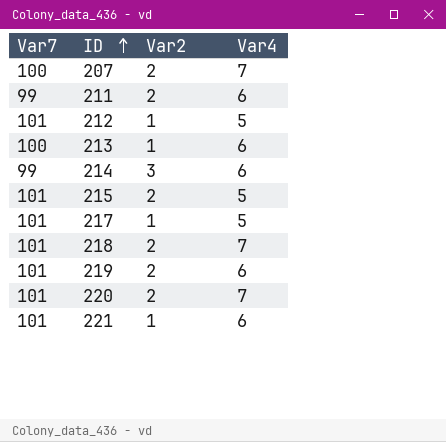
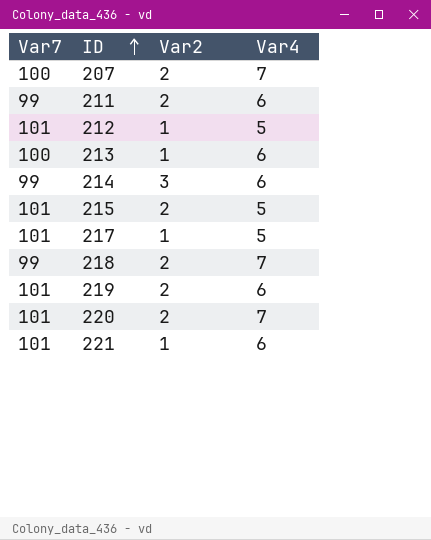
218 | Var7: 101 -> 99

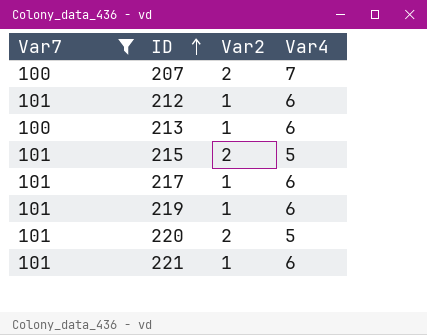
filter: none -> Var7 != 99
212 | Var4: 5 -> 6
217 | Var4: 5 -> 6
219 | Var2: 2 -> 1
220 | Var4: 7 -> 5

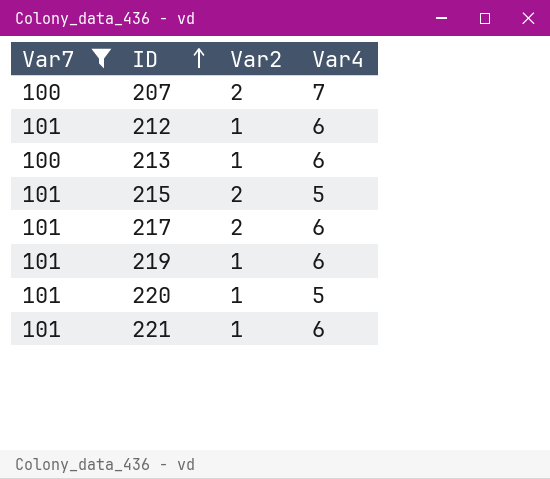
217 | Var2: 1 -> 2
220 | Var2: 2 -> 1

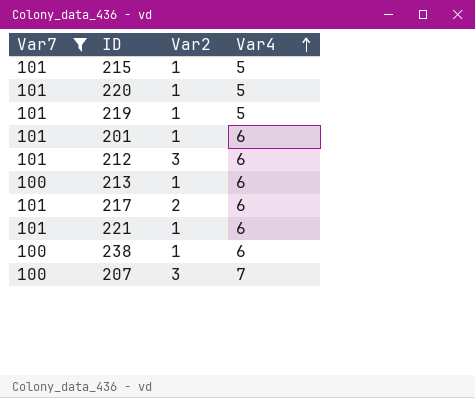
row order: ID ascending -> Var4 ascending
215 | Var2: 2 -> 1
219 | Var4: 6 -> 5
row 201: none -> 101 | 1 | 6
212 | Var2: 1 -> 3
row 238: none -> 100 | 1 | 6
207 | Var2: 2 -> 3

